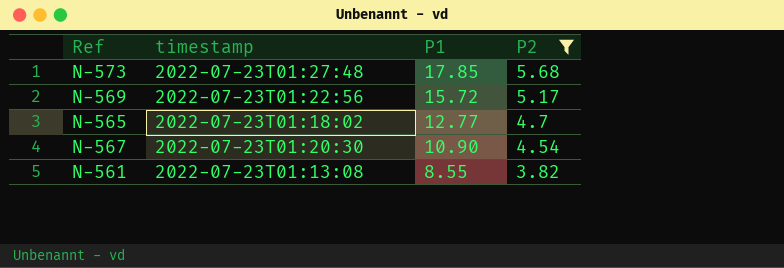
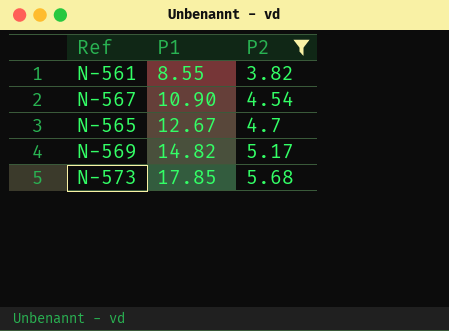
row order: P1 descending -> P1 ascending
column timestamp | position: 2 -> none
N-565 | P1: 12.77 -> 12.67
N-569 | P1: 15.72 -> 14.82

